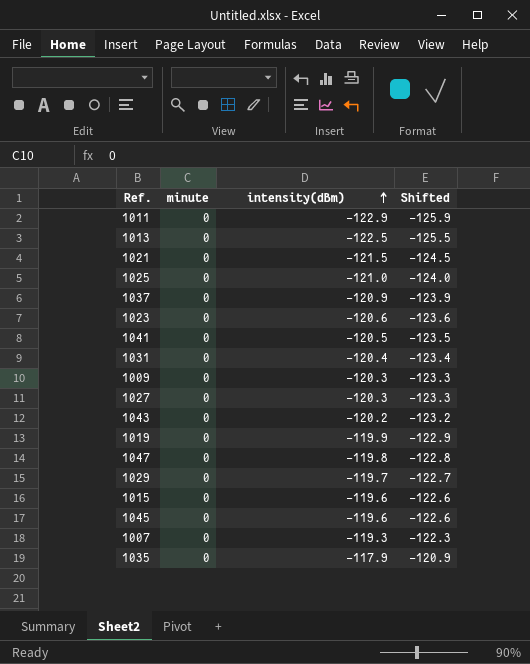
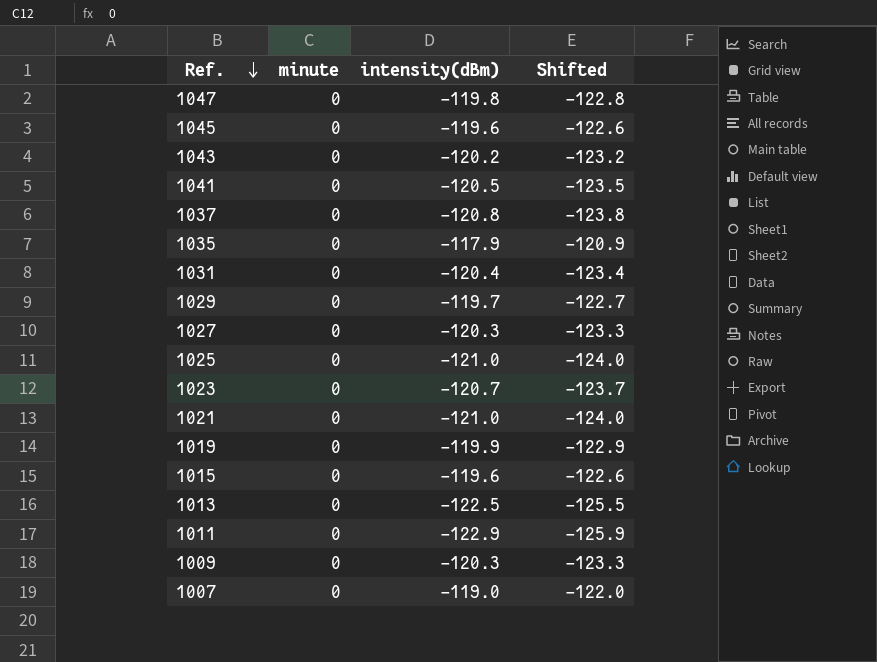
row order: intensity(dBm) ascending -> Ref. descending
1037 | intensity(dBm): -120.9 -> -120.8
1037 | Shifted: -123.9 -> -123.8
1023 | intensity(dBm): -120.6 -> -120.7
1023 | Shifted: -123.6 -> -123.7
1021 | intensity(dBm): -121.5 -> -121.0
1021 | Shifted: -124.5 -> -124.0
1007 | intensity(dBm): -119.3 -> -119.0
1007 | Shifted: -122.3 -> -122.0

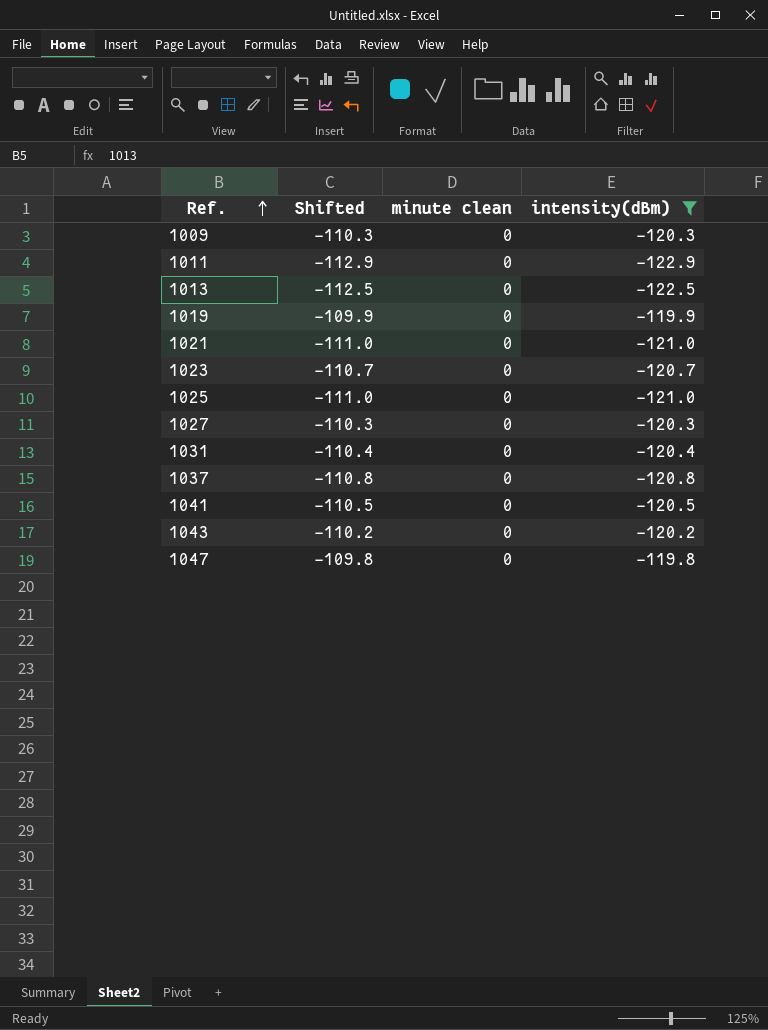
filter: none -> intensity(dBm) <= -119.8
row order: Ref. descending -> Ref. ascending
column Shifted | formula: [intensity(dBm)] - 3 -> [intensity(dBm)] + 10
column Shifted | position: 4 -> 2
column name: minute -> minute clean

